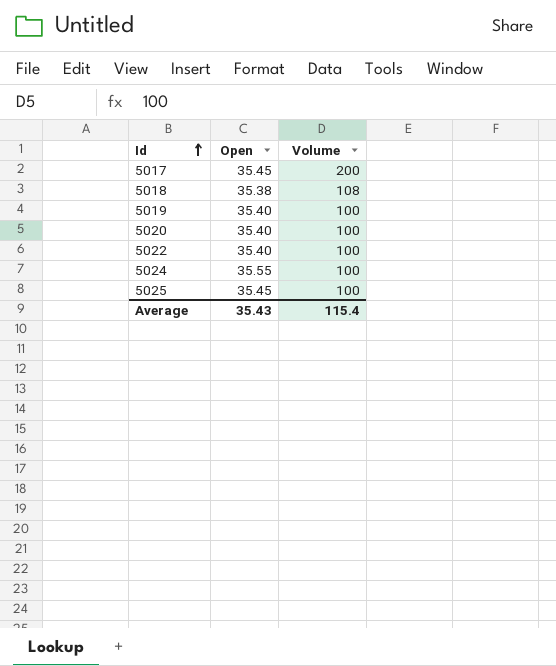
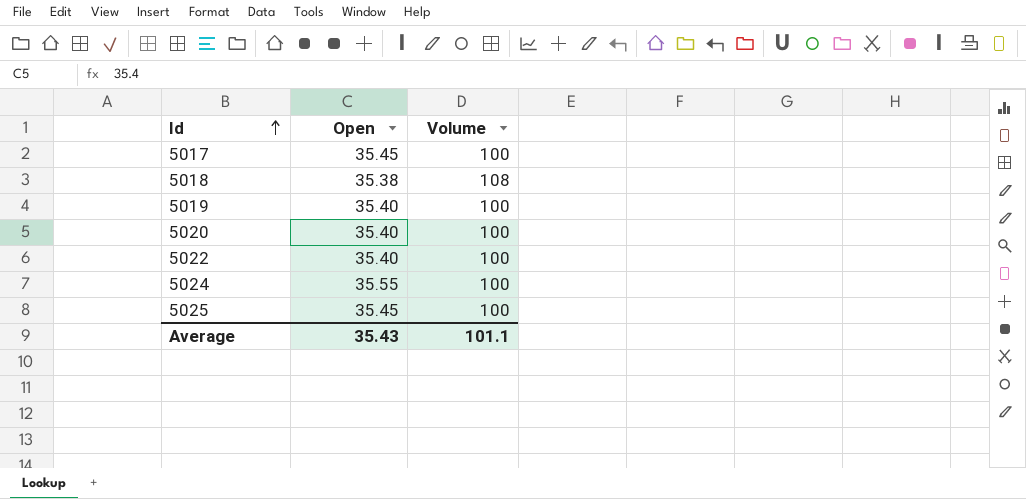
5017 | Volume: 200 -> 100
Average | Volume: 115.4 -> 101.1

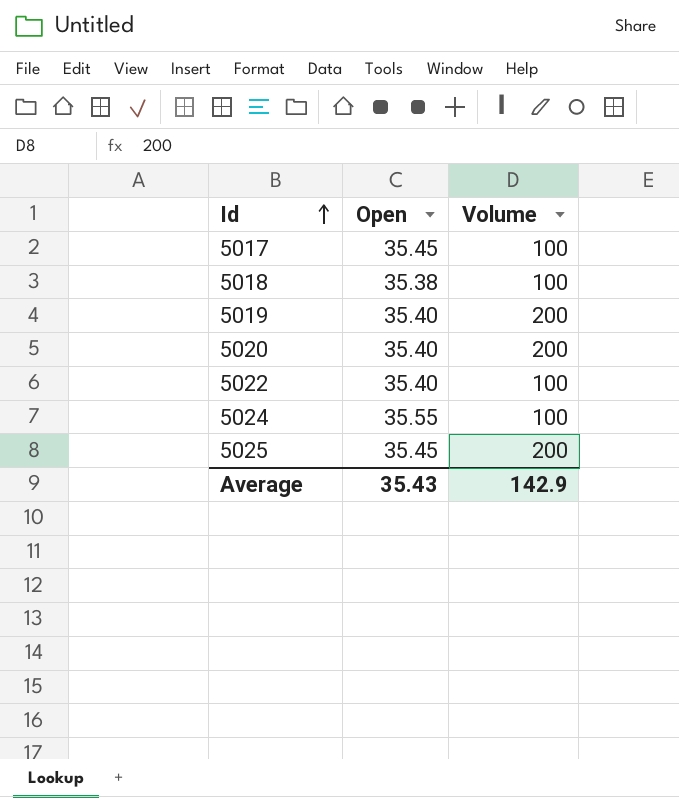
5018 | Volume: 108 -> 100
5019 | Volume: 100 -> 200
5020 | Volume: 100 -> 200
5025 | Volume: 100 -> 200
Average | Volume: 101.1 -> 142.9

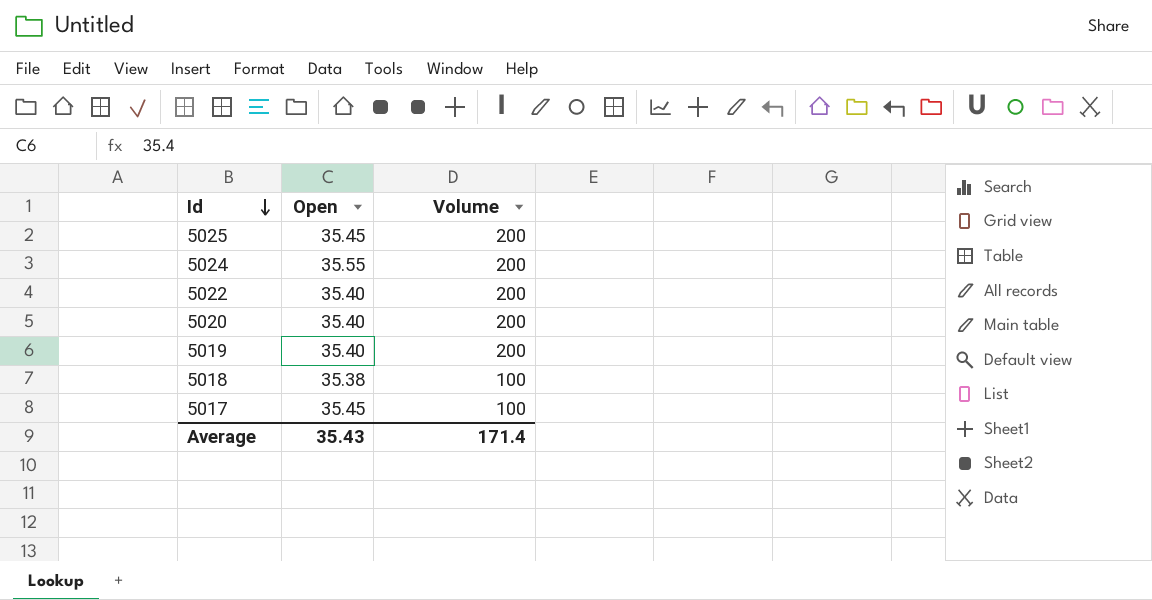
row order: Id ascending -> Id descending
5024 | Volume: 100 -> 200
5022 | Volume: 100 -> 200
Average | Volume: 142.9 -> 171.4

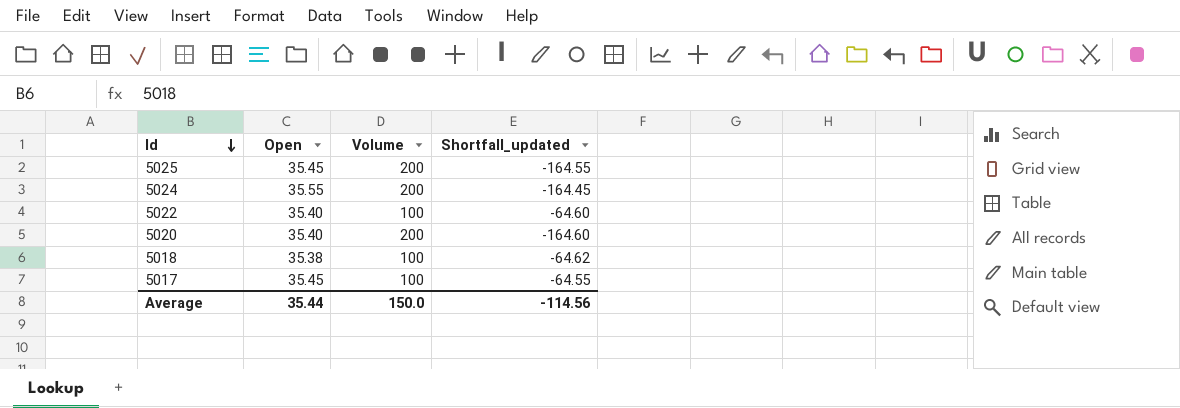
column Shortfall_updated | formula: none -> [Open] - [Volume]
row 5019: 35.40 | 200 -> none
5022 | Volume: 200 -> 100
Average | Open: 35.43 -> 35.44
Average | Volume: 171.4 -> 150.0

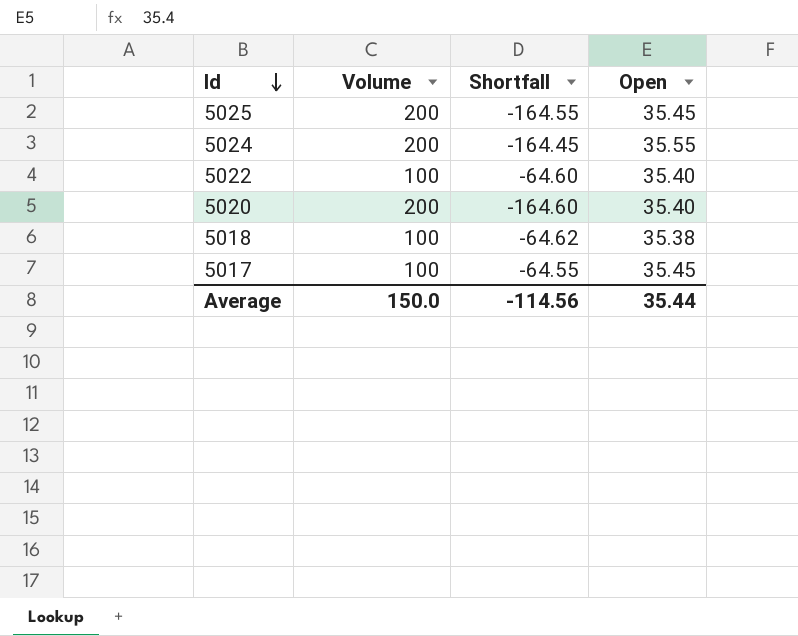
column name: Shortfall_updated -> Shortfall
column Open | position: 2 -> 4

